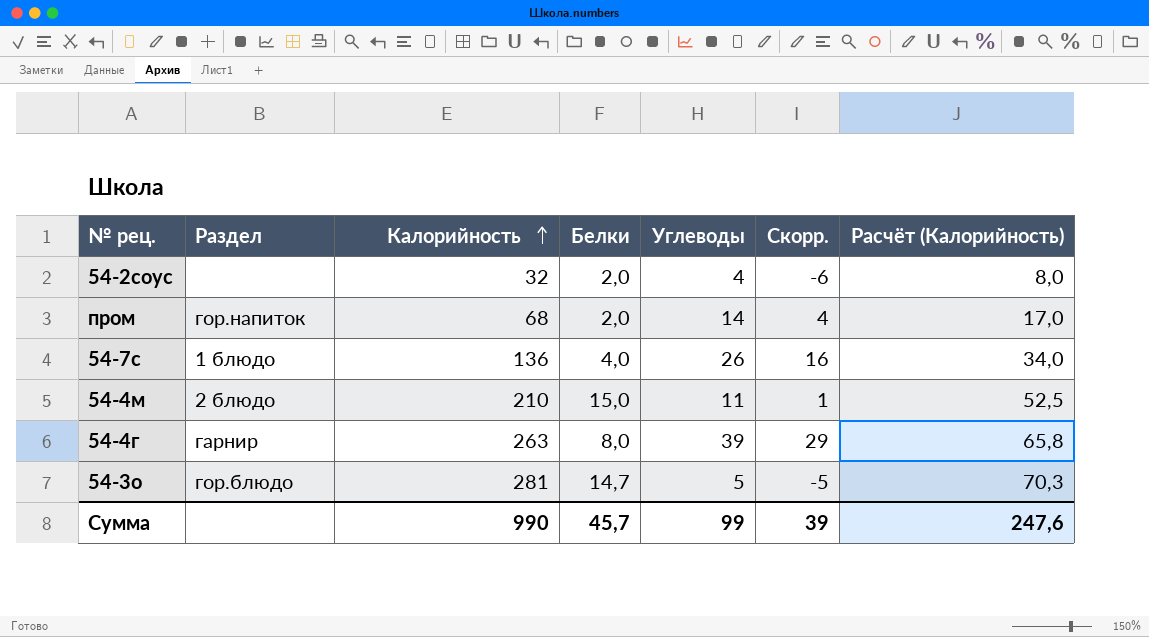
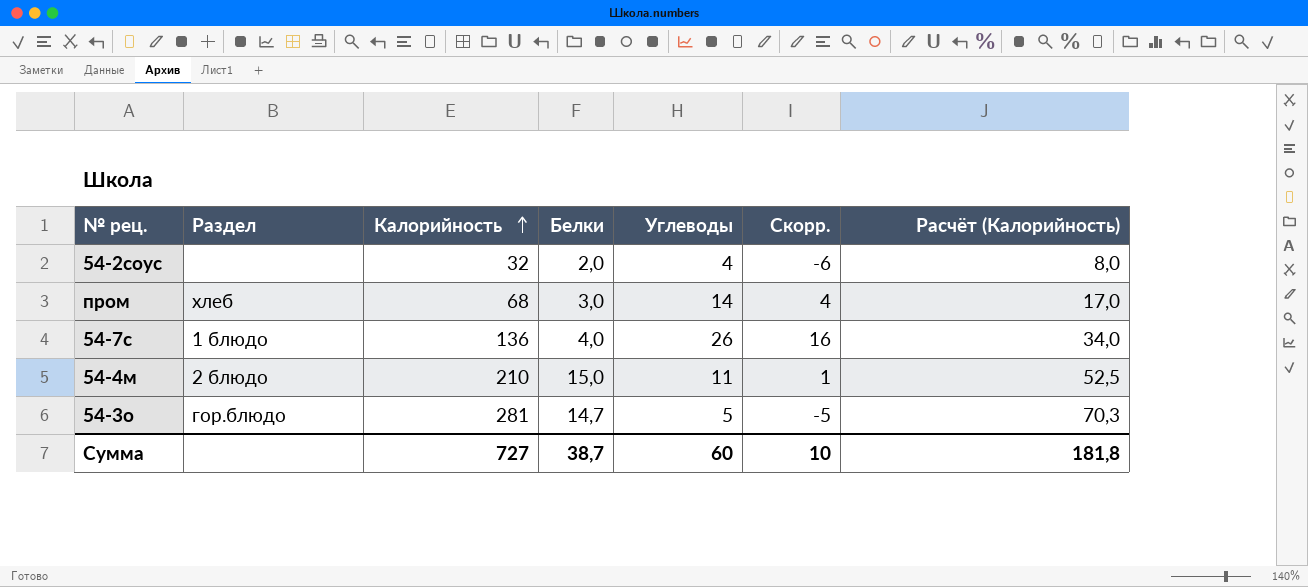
row 54-4г: гарнир | 263 | 8,0 | 39 | 29 | 65,8 -> none
пром | Раздел: гор.напиток -> хлеб
пром | Белки: 2,0 -> 3,0
Сумма | Калорийность: 990 -> 727
Сумма | Белки: 45,7 -> 38,7
Сумма | Углеводы: 99 -> 60
Сумма | Скорр.: 39 -> 10
Сумма | Расчёт (Калорийность): 247,6 -> 181,8

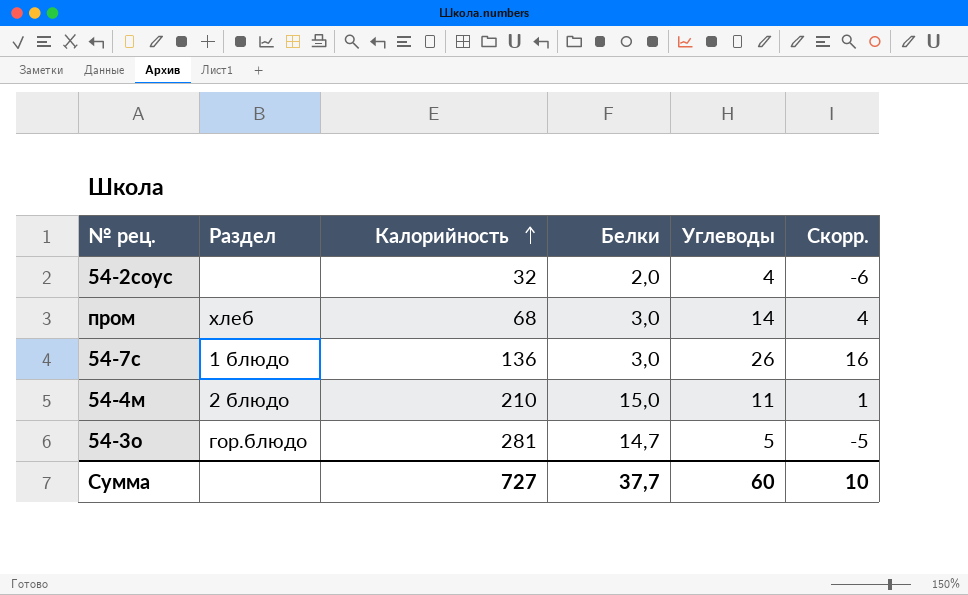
column Расчёт (Калорийность) | formula: [Калорийность] * 0,25 -> none
54-7с | Белки: 4,0 -> 3,0
Сумма | Белки: 38,7 -> 37,7

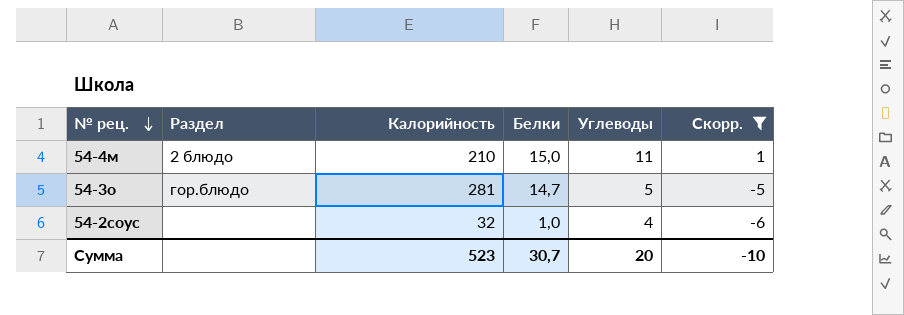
filter: none -> Скорр. <= 1
row order: Калорийность ascending -> № рец. descending
54-2соус | Белки: 2,0 -> 1,0
Сумма | Калорийность: 727 -> 523
Сумма | Белки: 37,7 -> 30,7
Сумма | Углеводы: 60 -> 20
Сумма | Скорр.: 10 -> -10

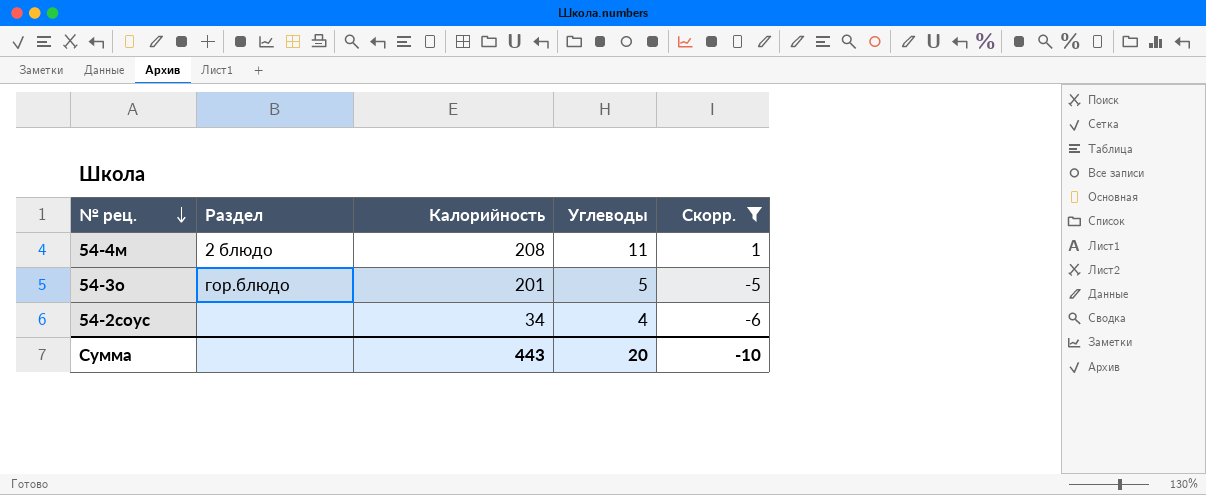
column Белки | position: 4 -> none
54-4м | Калорийность: 210 -> 208
54-3о | Калорийность: 281 -> 201
54-2соус | Калорийность: 32 -> 34
Сумма | Калорийность: 523 -> 443

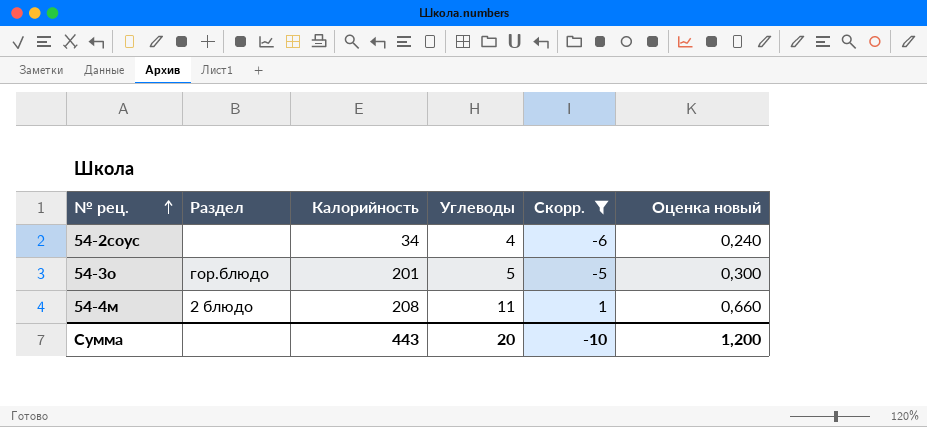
row order: № рец. descending -> № рец. ascending
column Оценка новый | formula: none -> [Углеводы] * 0,06

